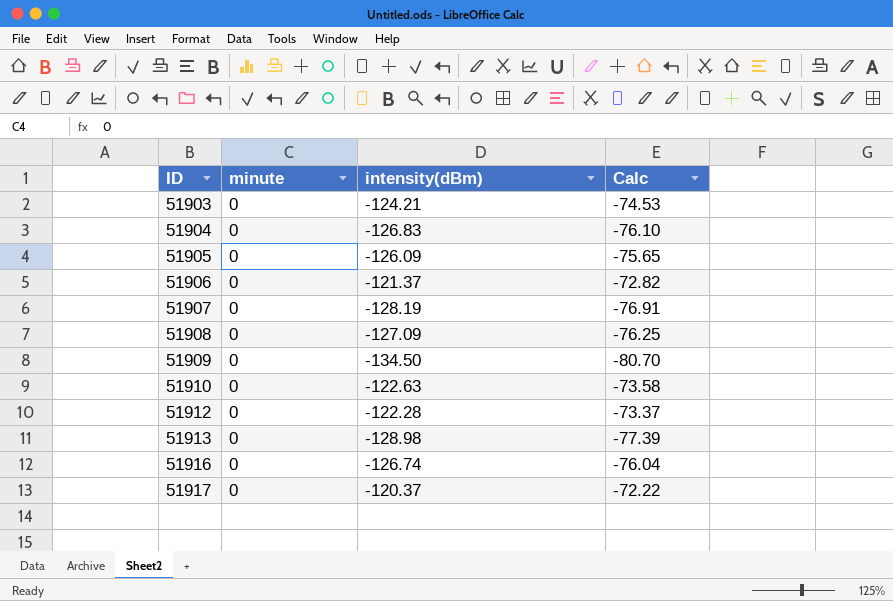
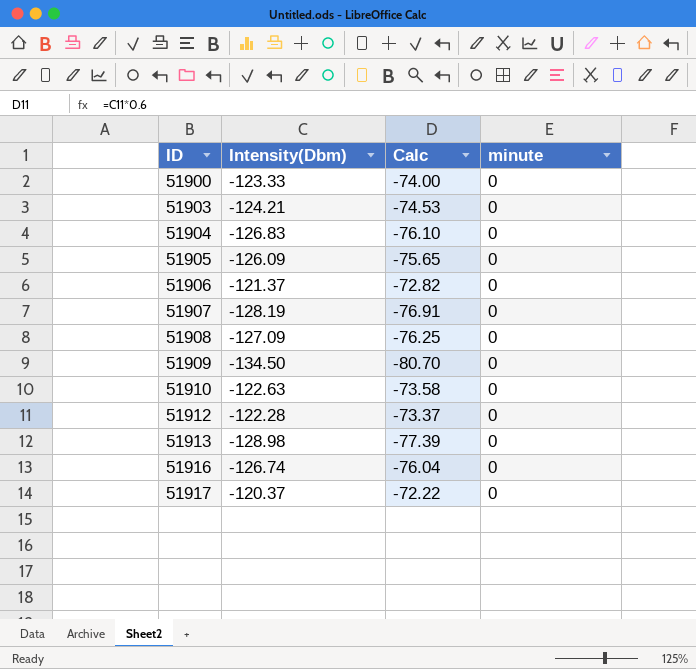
column name: intensity(dBm) -> Intensity(Dbm)
column minute | position: 2 -> 4
row 51900: none -> -123.33 | -74.00 | 0

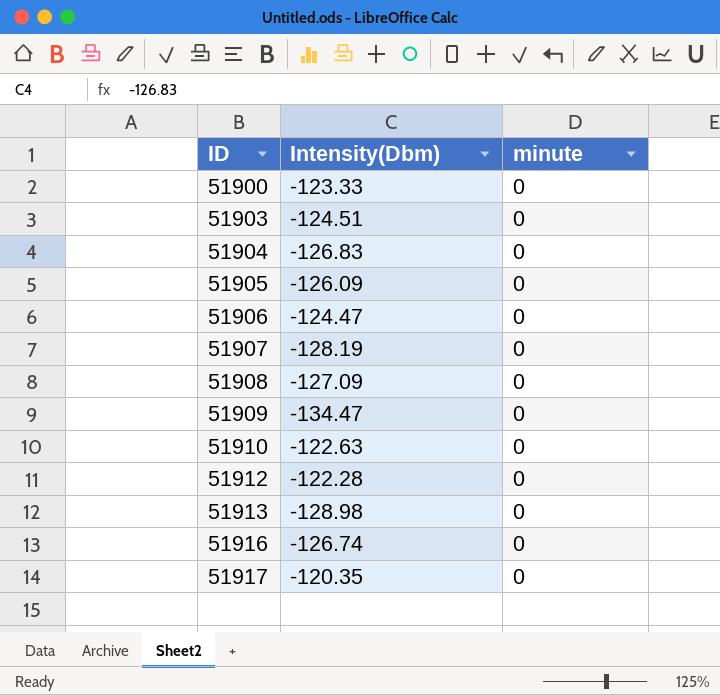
column Calc | formula: [Intensity(Dbm)] * 0.6 -> none
51903 | Intensity(Dbm): -124.21 -> -124.51
51906 | Intensity(Dbm): -121.37 -> -124.47
51909 | Intensity(Dbm): -134.50 -> -134.47
51917 | Intensity(Dbm): -120.37 -> -120.35

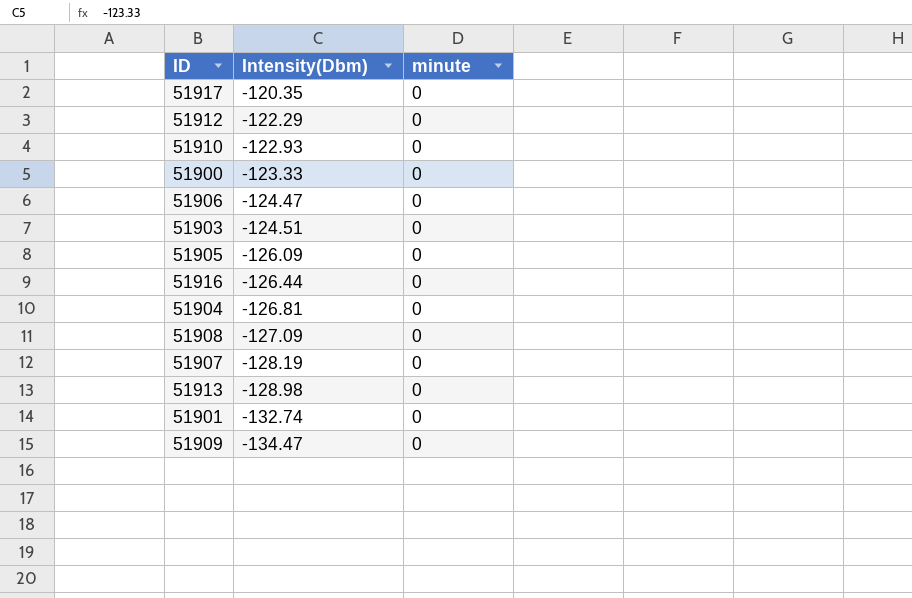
row order: ID ascending -> Intensity(Dbm) descending
51912 | Intensity(Dbm): -122.28 -> -122.29
51910 | Intensity(Dbm): -122.63 -> -122.93
51916 | Intensity(Dbm): -126.74 -> -126.44
51904 | Intensity(Dbm): -126.83 -> -126.81
row 51901: none -> -132.74 | 0

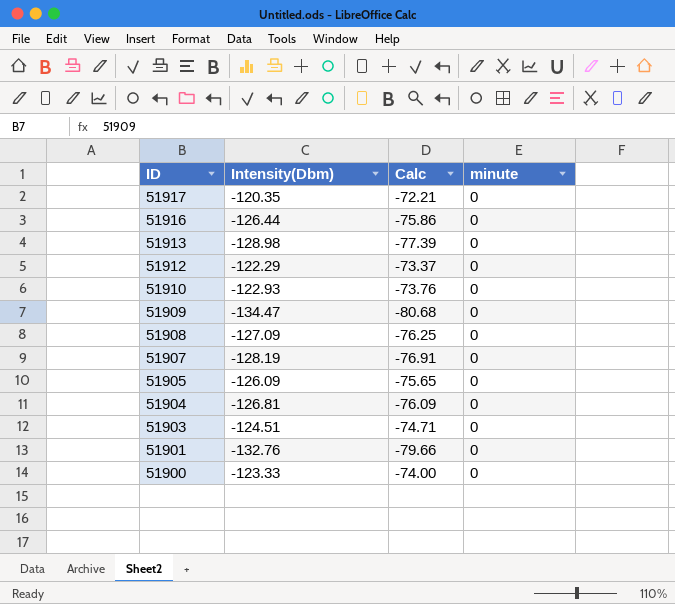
row order: Intensity(Dbm) descending -> ID descending
column Calc | formula: none -> [Intensity(Dbm)] * 0.6
row 51906: -124.47 | 0 -> none
51901 | Intensity(Dbm): -132.74 -> -132.76

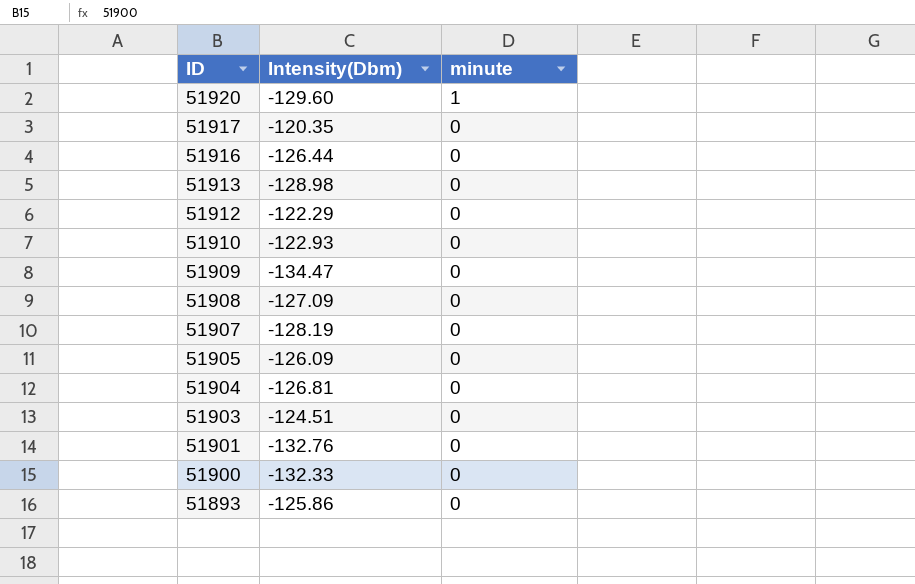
column Calc | formula: [Intensity(Dbm)] * 0.6 -> none
row 51920: none -> -129.60 | 1
51900 | Intensity(Dbm): -123.33 -> -132.33
row 51893: none -> -125.86 | 0

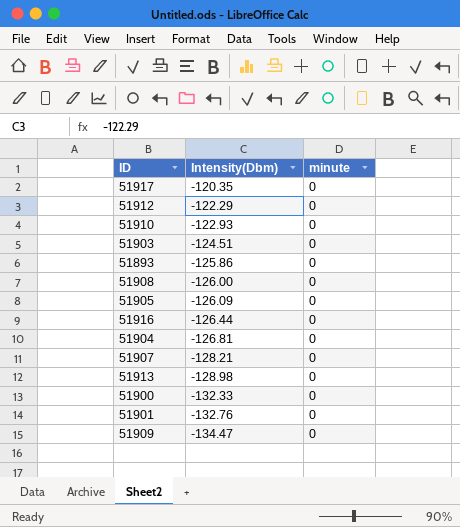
row order: ID descending -> Intensity(Dbm) descending
row 51920: -129.60 | 1 -> none
51908 | Intensity(Dbm): -127.09 -> -126.00
51907 | Intensity(Dbm): -128.19 -> -128.21

